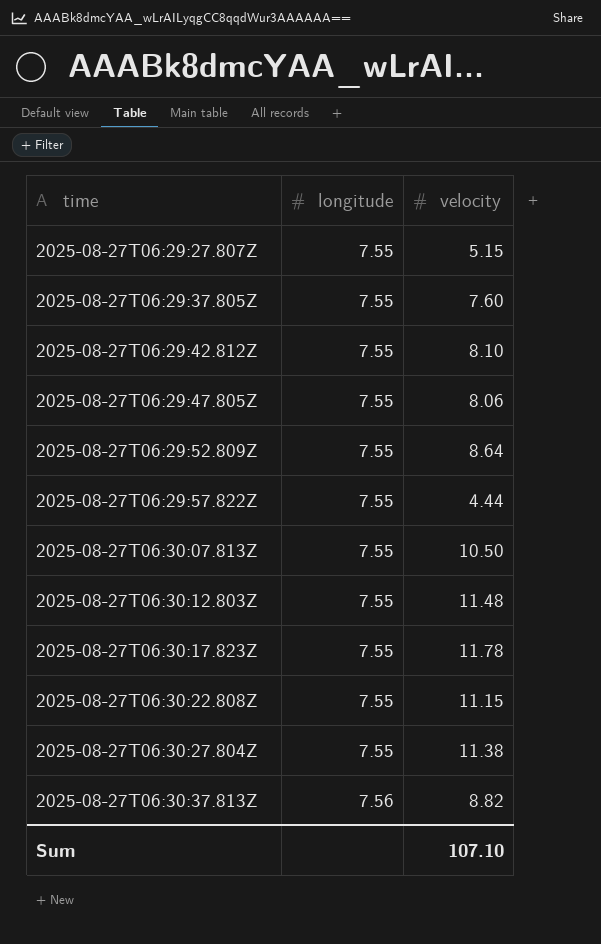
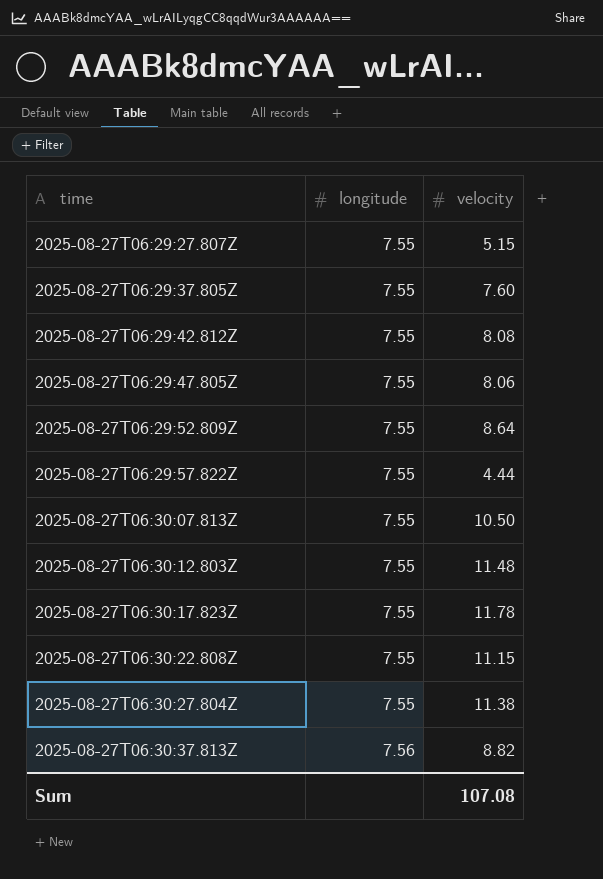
2025-08-27T06:29:42.812Z | velocity: 8.10 -> 8.08
Sum | velocity: 107.10 -> 107.08

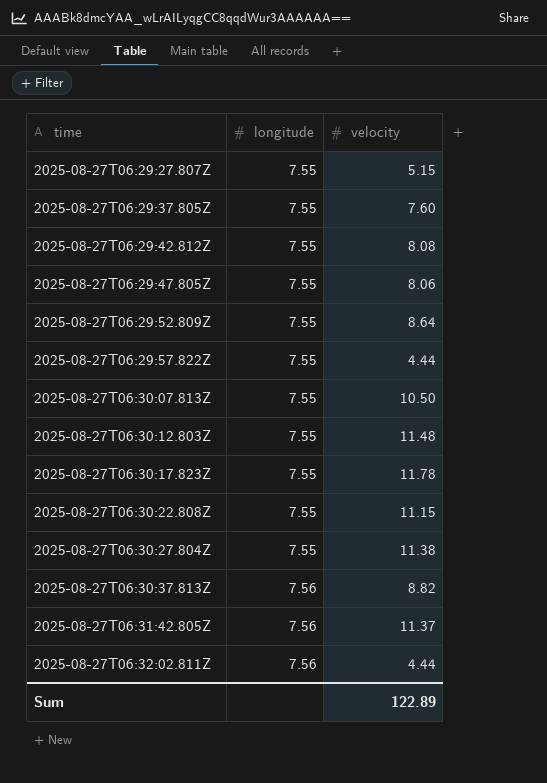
row 2025-08-27T06:31:42.805Z: none -> 7.56 | 11.37
row 2025-08-27T06:32:02.811Z: none -> 7.56 | 4.44
Sum | velocity: 107.08 -> 122.89

